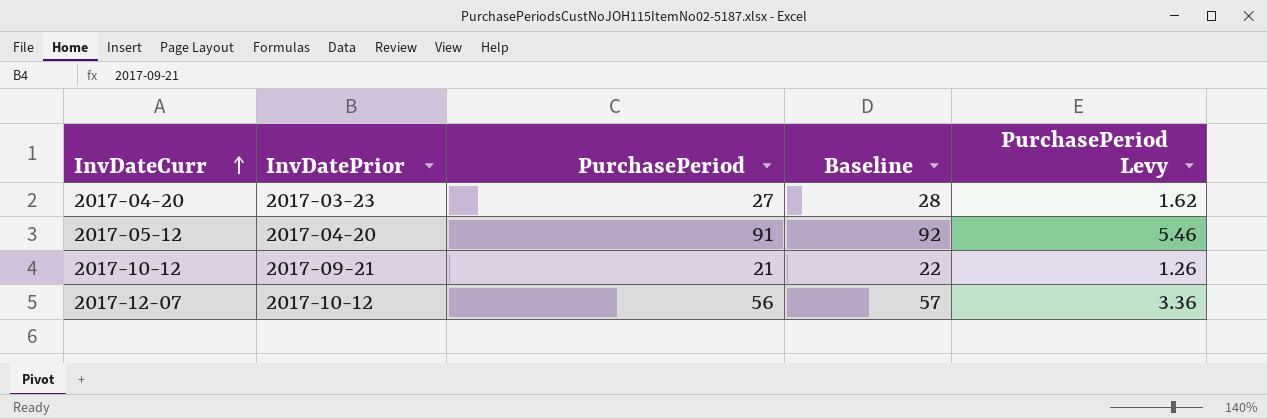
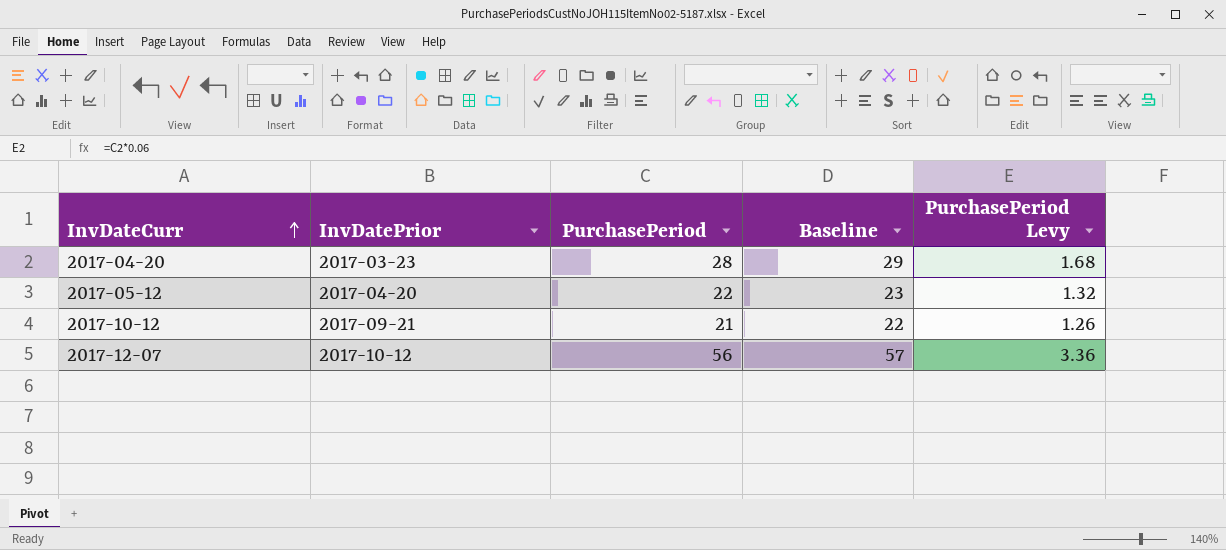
2017-04-20 | PurchasePeriod: 27 -> 28
2017-04-20 | Baseline: 28 -> 29
2017-04-20 | PurchasePeriod Levy: 1.62 -> 1.68
2017-05-12 | PurchasePeriod: 91 -> 22
2017-05-12 | Baseline: 92 -> 23
2017-05-12 | PurchasePeriod Levy: 5.46 -> 1.32

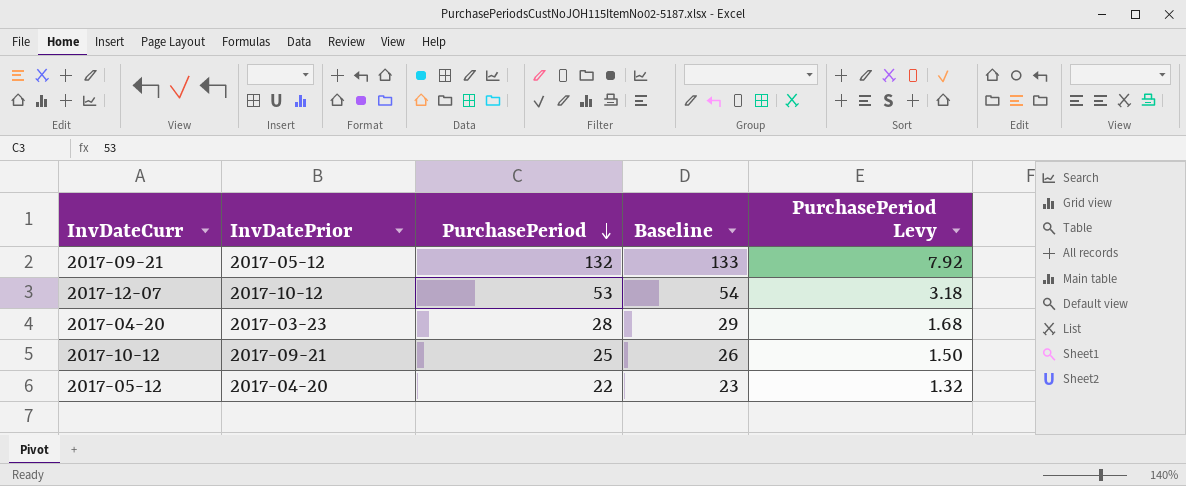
row order: InvDateCurr ascending -> PurchasePeriod descending
row 2017-09-21: none -> 2017-05-12 | 132 | 133 | 7.92
2017-12-07 | PurchasePeriod: 56 -> 53
2017-12-07 | Baseline: 57 -> 54
2017-12-07 | PurchasePeriod Levy: 3.36 -> 3.18
2017-10-12 | PurchasePeriod: 21 -> 25
2017-10-12 | Baseline: 22 -> 26
2017-10-12 | PurchasePeriod Levy: 1.26 -> 1.50

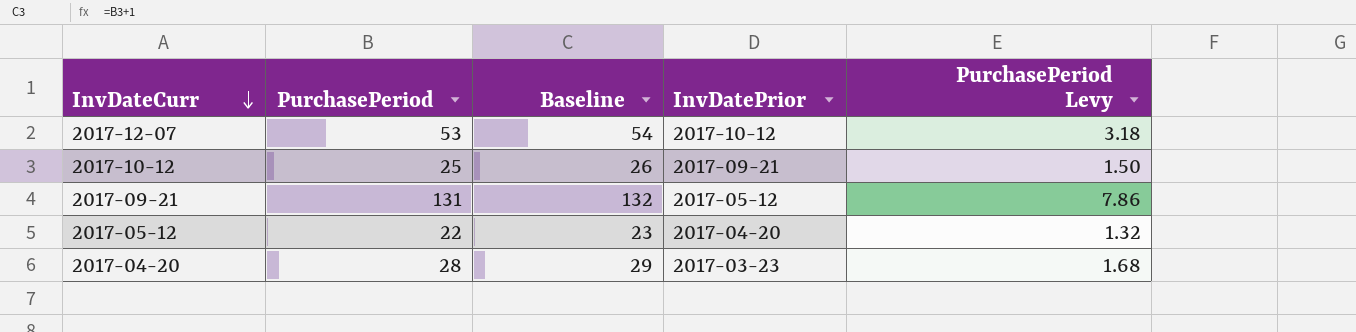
row order: PurchasePeriod descending -> InvDateCurr descending
column InvDatePrior | position: 2 -> 4
2017-09-21 | PurchasePeriod: 132 -> 131
2017-09-21 | Baseline: 133 -> 132
2017-09-21 | PurchasePeriod Levy: 7.92 -> 7.86

